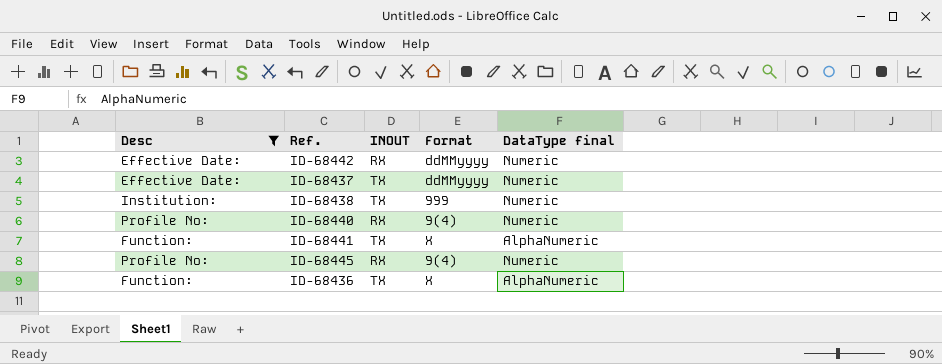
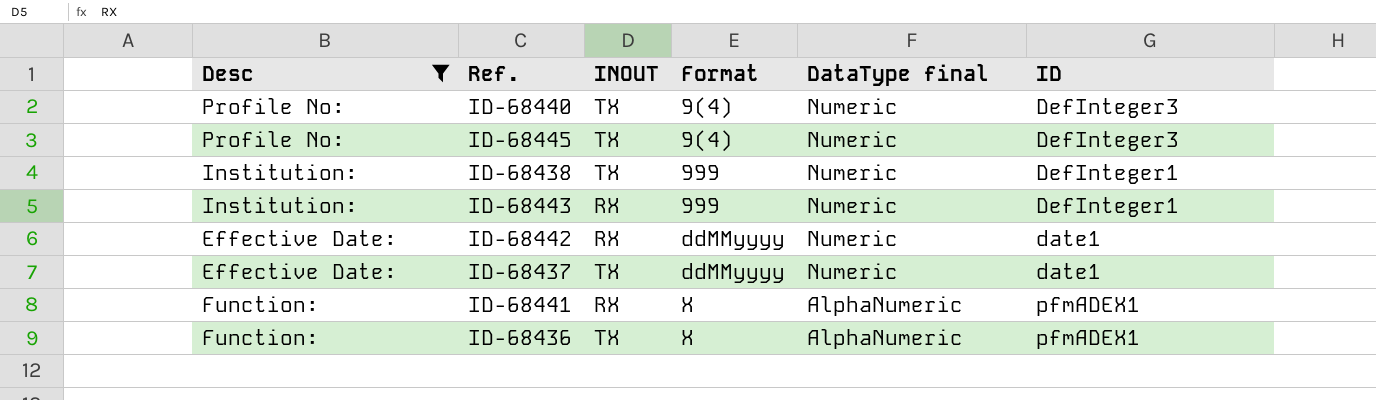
row order: none -> Format ascending
column ID | position: none -> 6
ID-68440 | INOUT: RX -> TX
ID-68445 | INOUT: RX -> TX
row ID-68443: none -> Institution: | RX | 999 | Numeric | DefInteger1
ID-68441 | INOUT: TX -> RX

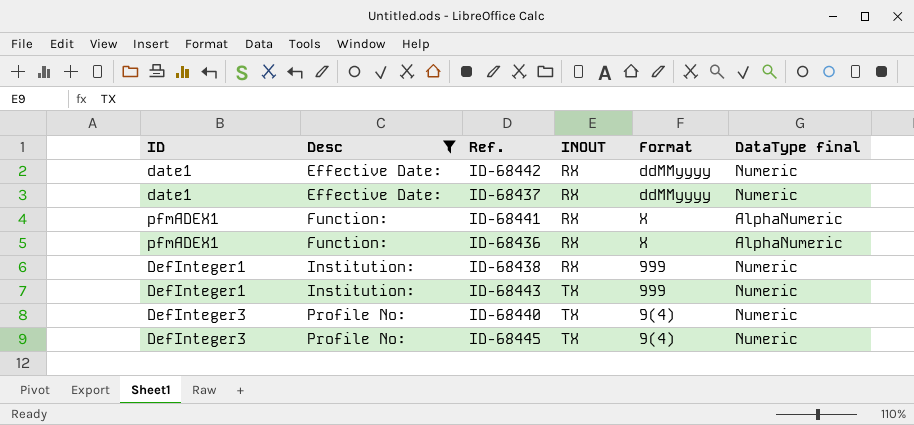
row order: Format ascending -> Desc ascending
column ID | position: 6 -> 1
ID-68437 | INOUT: TX -> RX
ID-68436 | INOUT: TX -> RX
ID-68438 | INOUT: TX -> RX
ID-68443 | INOUT: RX -> TX

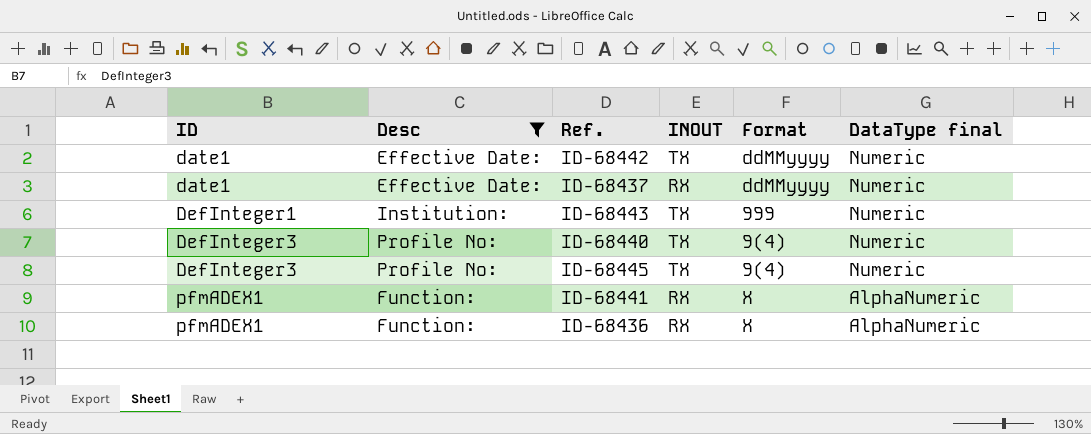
row order: Desc ascending -> ID ascending
row ID-68438: DefInteger1 | Institution: | RX | 999 | Numeric -> none
ID-68442 | INOUT: RX -> TX

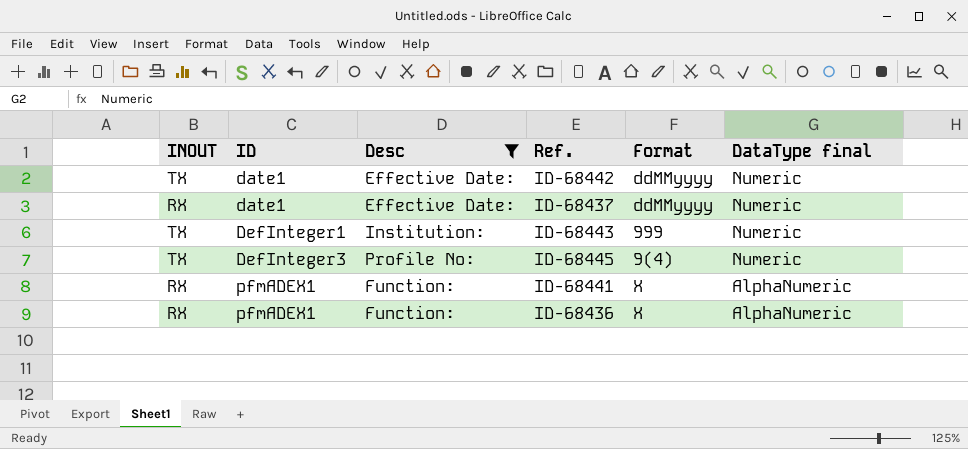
column INOUT | position: 4 -> 1
row ID-68440: DefInteger3 | Profile No: | TX | 9(4) | Numeric -> none

